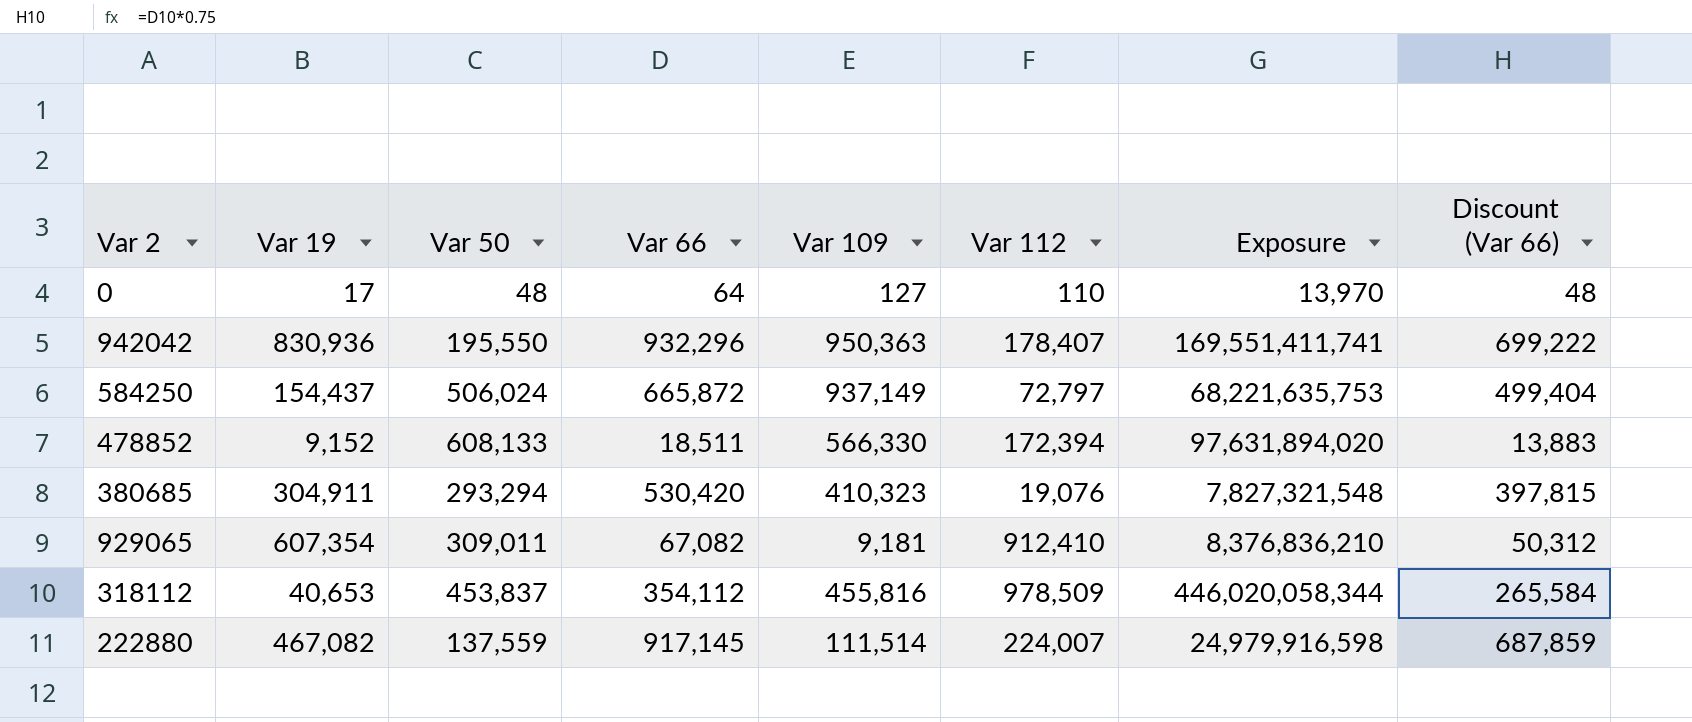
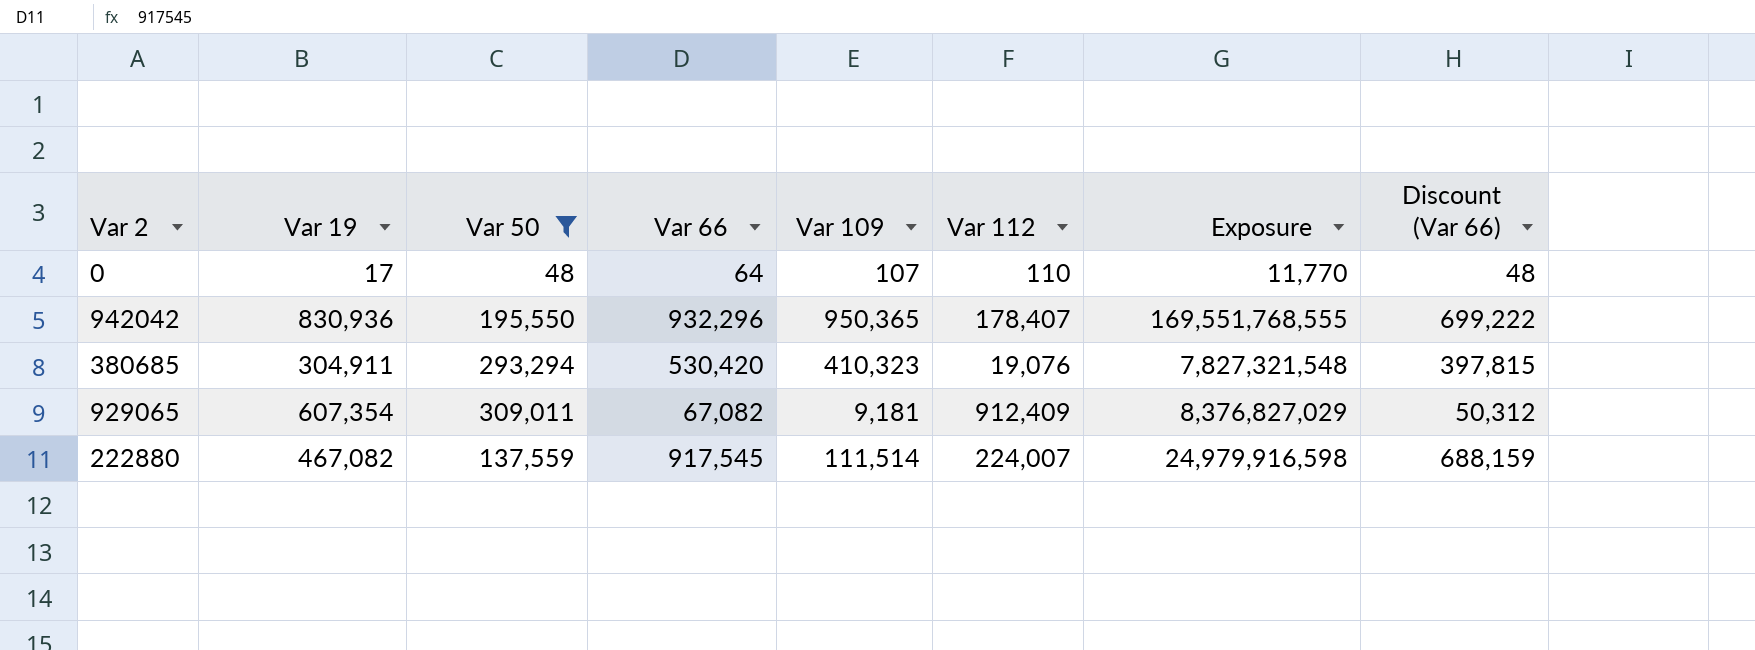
filter: none -> Var 50 <= 309,011
0 | Var 109: 127 -> 107
0 | Exposure: 13,970 -> 11,770
942042 | Var 109: 950,363 -> 950,365
942042 | Exposure: 169,551,411,741 -> 169,551,768,555
929065 | Var 112: 912,410 -> 912,409
929065 | Exposure: 8,376,836,210 -> 8,376,827,029
222880 | Var 66: 917,145 -> 917,545
222880 | Discount (Var 66): 687,859 -> 688,159

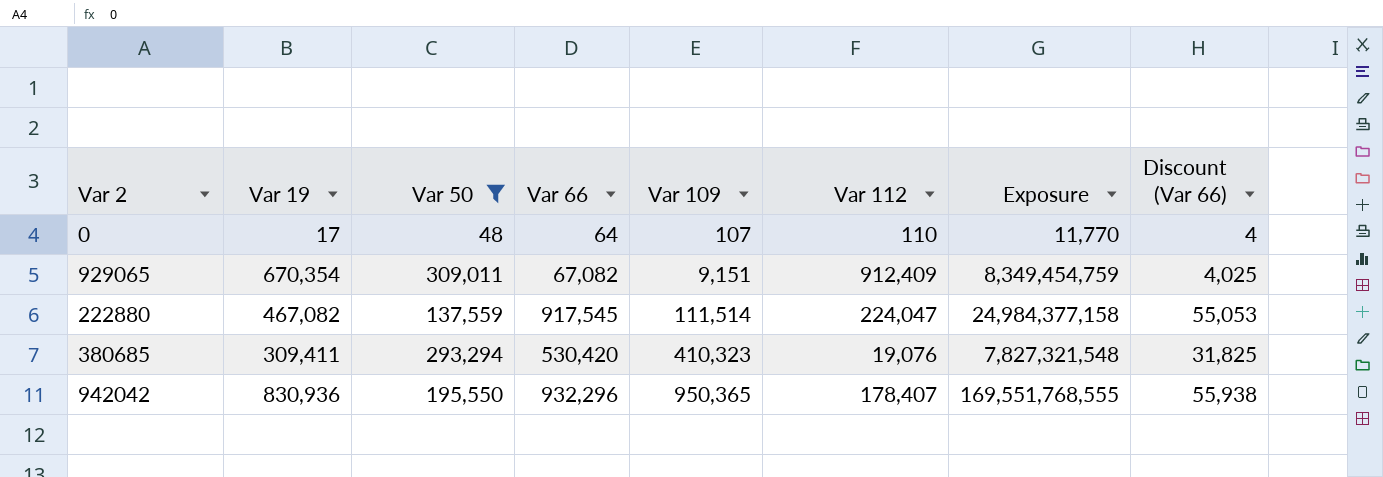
row order: none -> Var 109 ascending
column Discount (Var 66) | formula: [Var 66] * 0.75 -> [Var 66] * 0.06
929065 | Var 19: 607,354 -> 670,354
929065 | Var 109: 9,181 -> 9,151
929065 | Exposure: 8,376,827,029 -> 8,349,454,759
222880 | Var 112: 224,007 -> 224,047
222880 | Exposure: 24,979,916,598 -> 24,984,377,158
380685 | Var 19: 304,911 -> 309,411

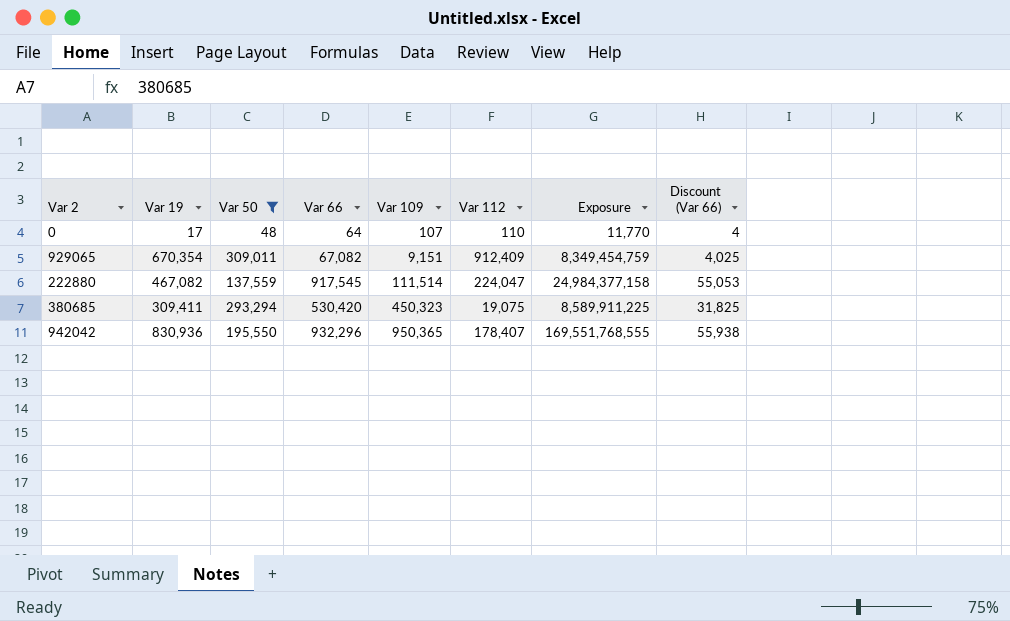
380685 | Var 109: 410,323 -> 450,323
380685 | Var 112: 19,076 -> 19,075
380685 | Exposure: 7,827,321,548 -> 8,589,911,225

